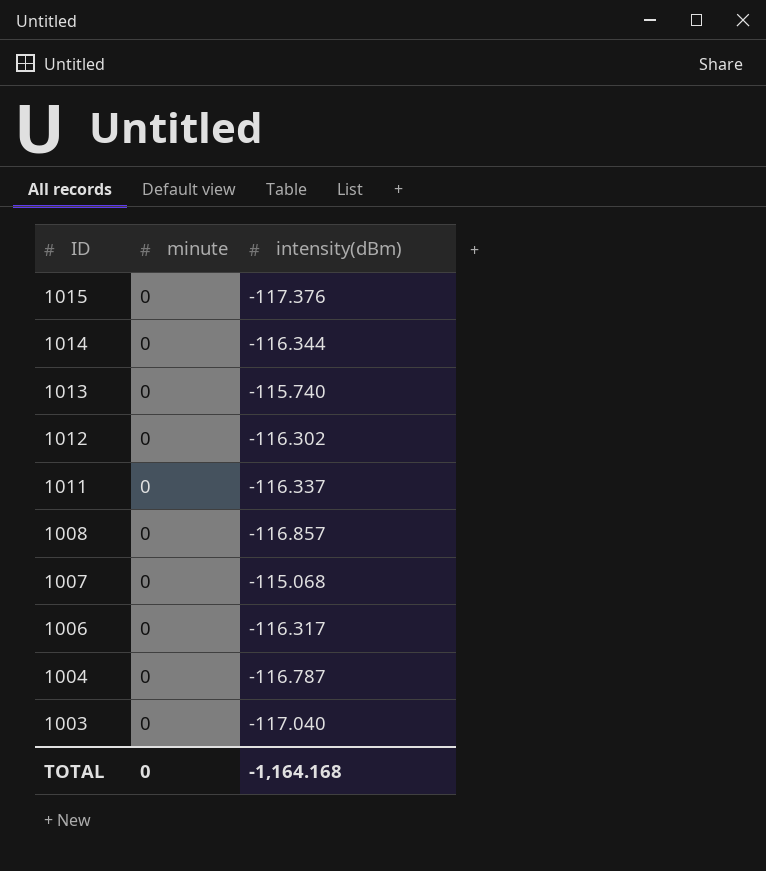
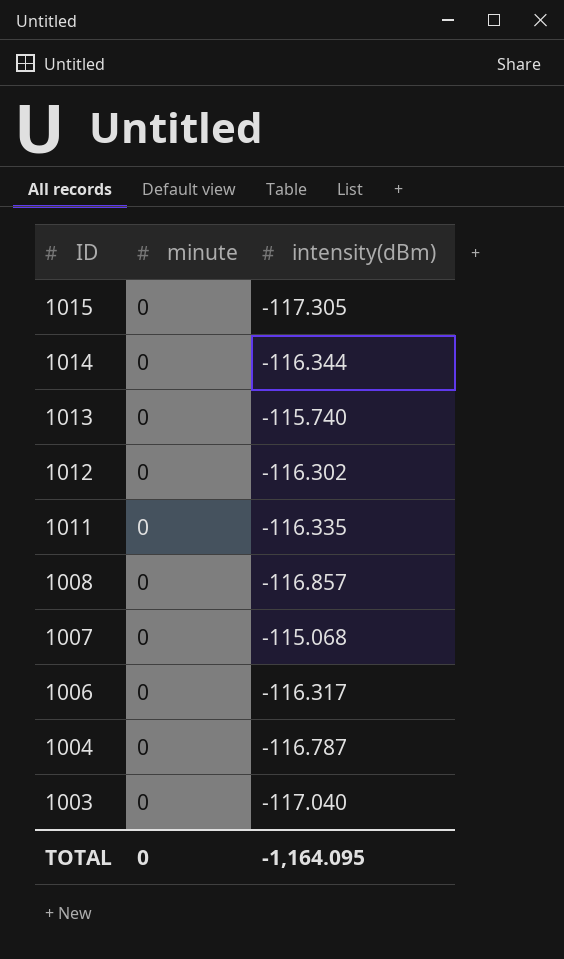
1015 | intensity(dBm): -117.376 -> -117.305
1011 | intensity(dBm): -116.337 -> -116.335
TOTAL | intensity(dBm): -1,164.168 -> -1,164.095

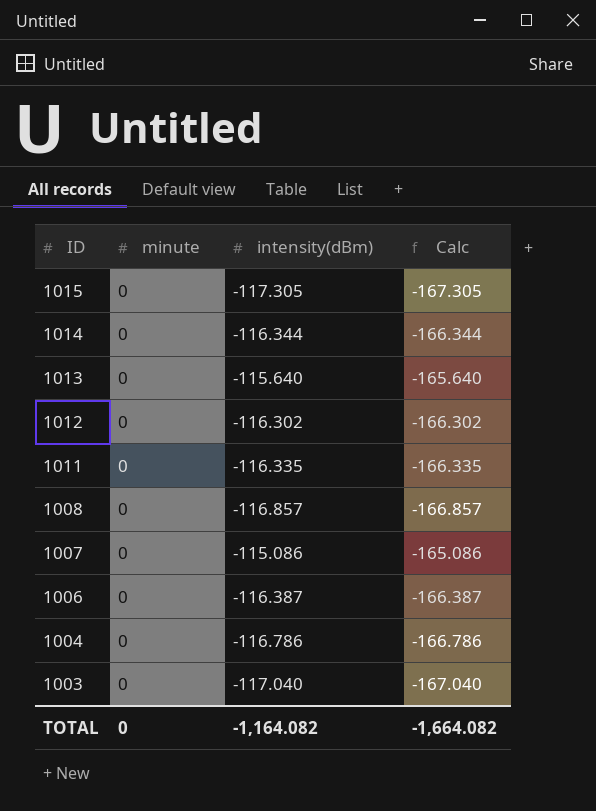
column Calc | formula: none -> [intensity(dBm)] - 50
1013 | intensity(dBm): -115.740 -> -115.640
1007 | intensity(dBm): -115.068 -> -115.086
1006 | intensity(dBm): -116.317 -> -116.387
1004 | intensity(dBm): -116.787 -> -116.786
TOTAL | intensity(dBm): -1,164.095 -> -1,164.082

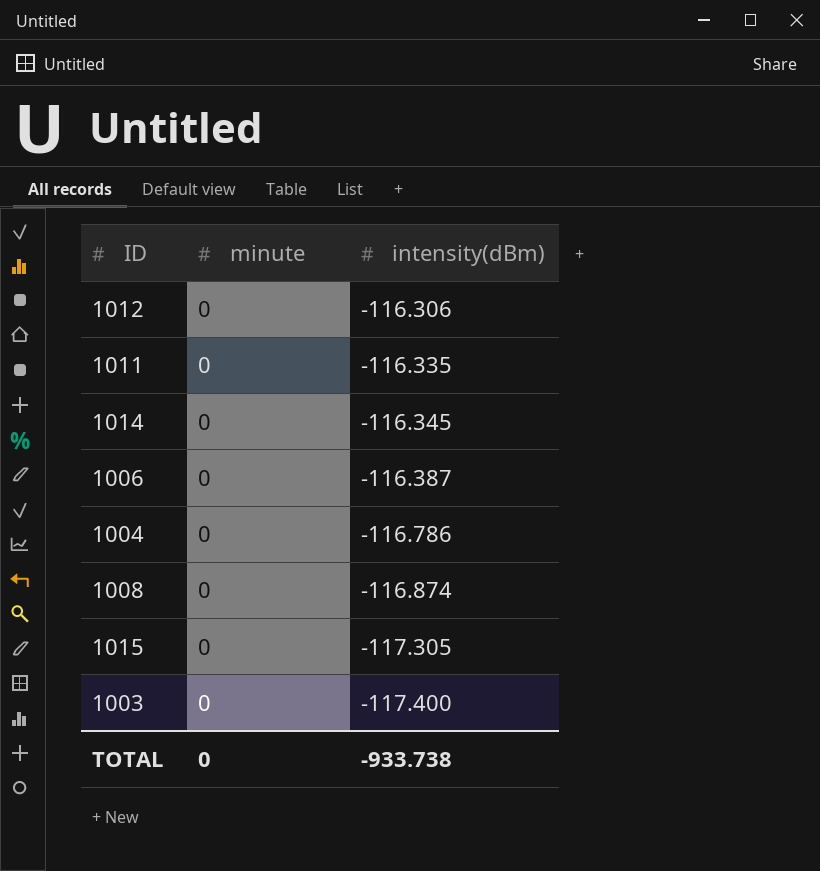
row order: ID descending -> intensity(dBm) descending
column Calc | formula: [intensity(dBm)] - 50 -> none
row 1013: 0 | -115.640 | -165.640 -> none
row 1007: 0 | -115.086 | -165.086 -> none
1012 | intensity(dBm): -116.302 -> -116.306
1014 | intensity(dBm): -116.344 -> -116.345
1008 | intensity(dBm): -116.857 -> -116.874
1003 | intensity(dBm): -117.040 -> -117.400
TOTAL | intensity(dBm): -1,164.082 -> -933.738

